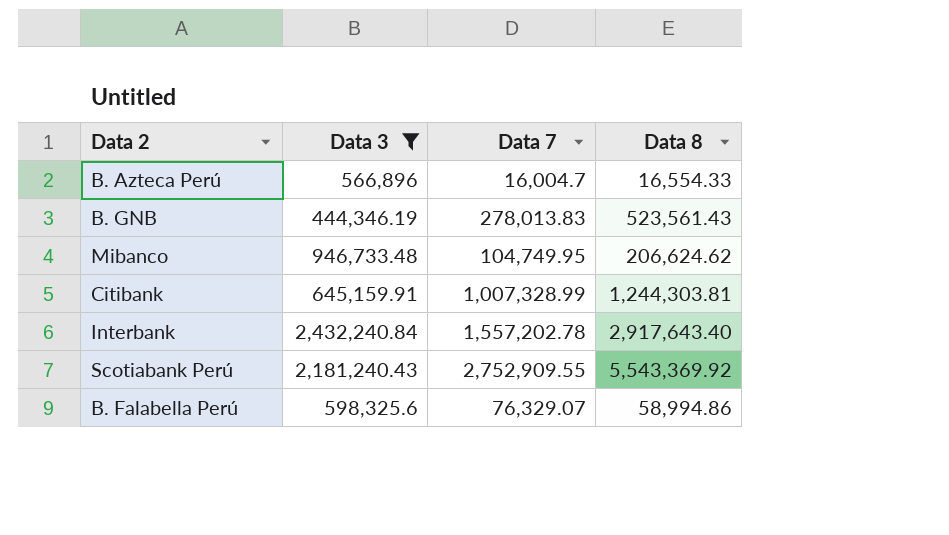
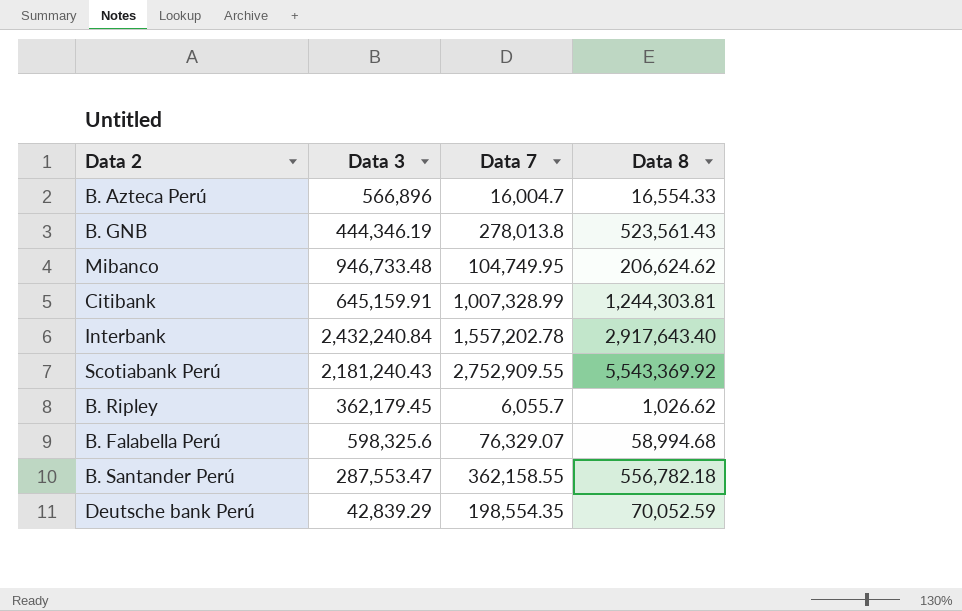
filter: Data 3 >= 444,346.19 -> none
B. GNB | Data 7: 278,013.83 -> 278,013.8
B. Falabella Perú | Data 8: 58,994.86 -> 58,994.68

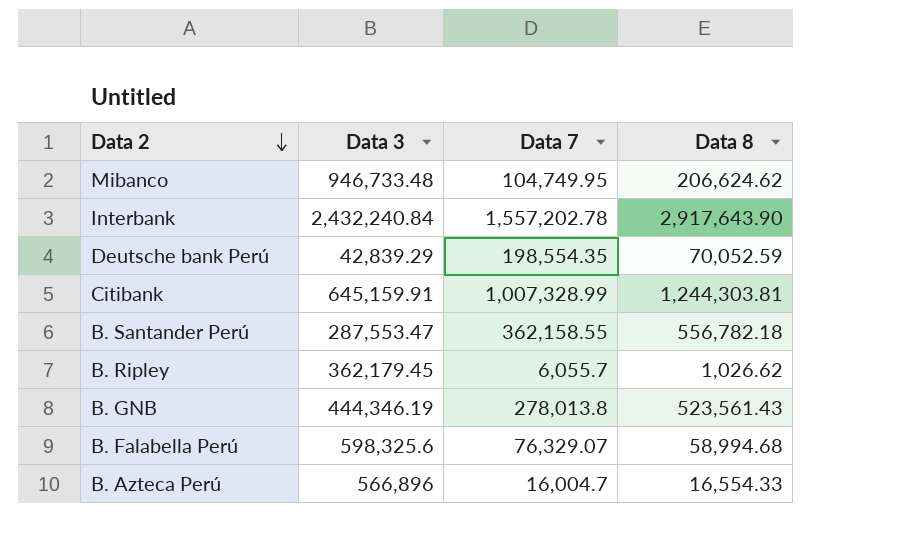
row order: none -> Data 2 descending
row Scotiabank Perú: 2,181,240.43 | 2,752,909.55 | 5,543,369.92 -> none
Interbank | Data 8: 2,917,643.40 -> 2,917,643.90

